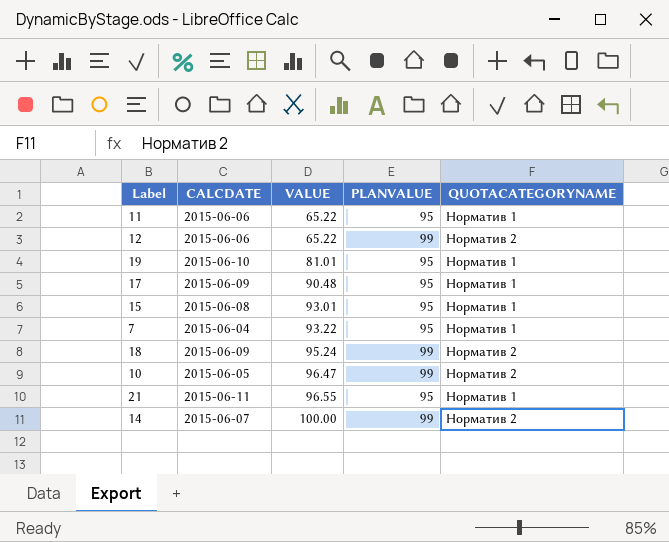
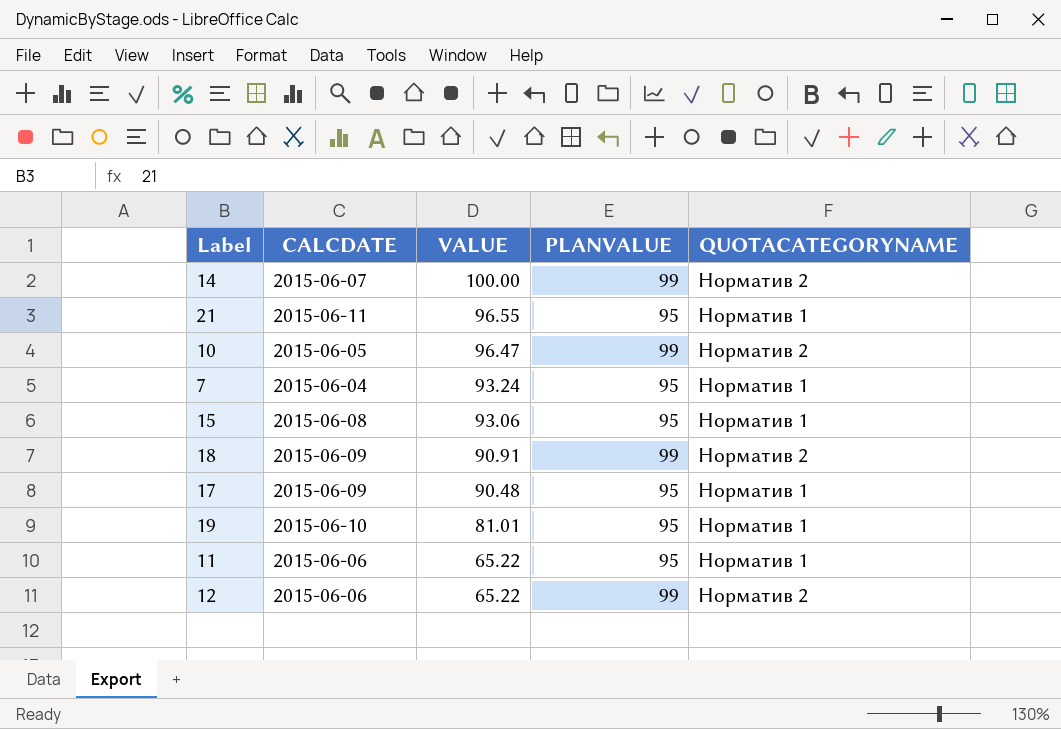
row order: VALUE ascending -> VALUE descending
7 | VALUE: 93.22 -> 93.24
15 | VALUE: 93.01 -> 93.06
18 | VALUE: 95.24 -> 90.91

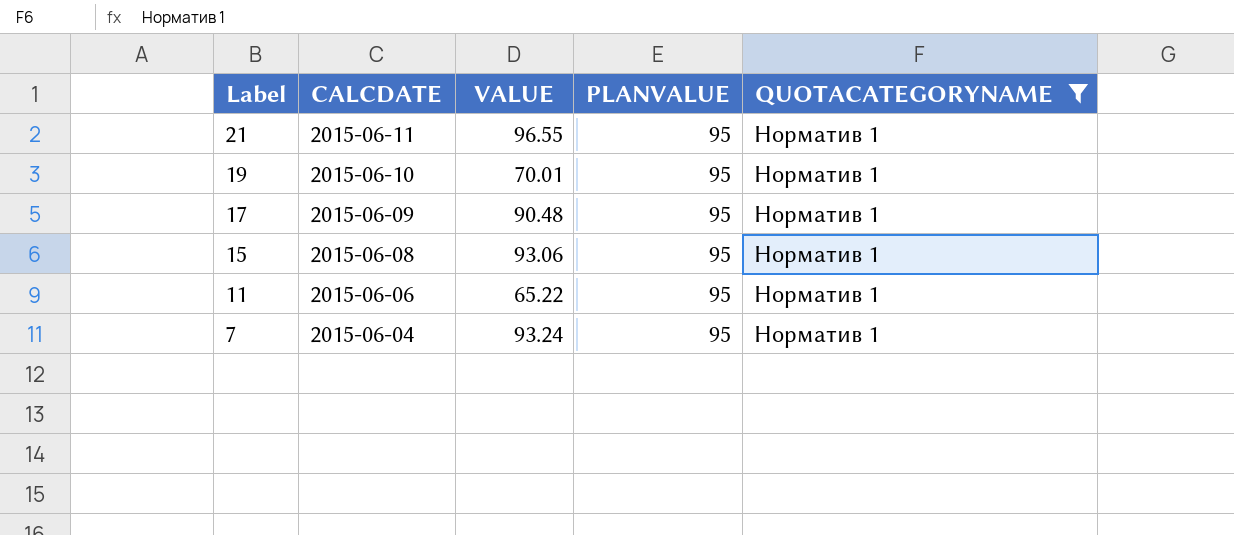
filter: none -> QUOTACATEGORYNAME = Норматив 1
row order: VALUE descending -> Label descending
19 | VALUE: 81.01 -> 70.01

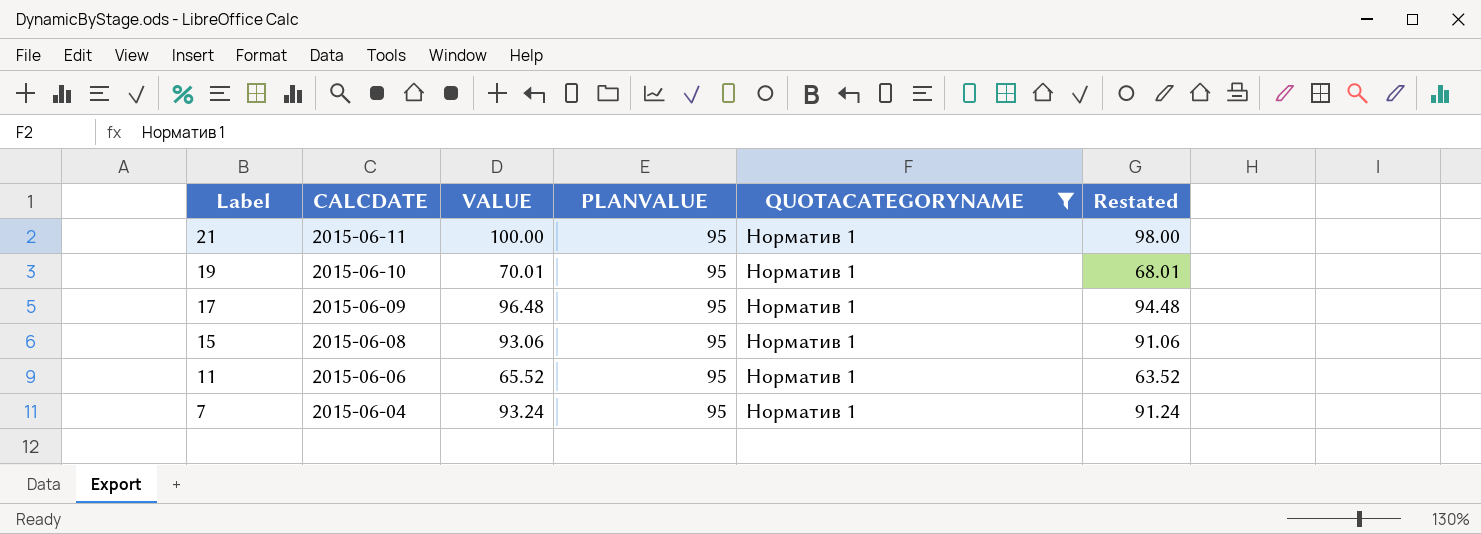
column Restated | formula: none -> [VALUE] - 2
21 | VALUE: 96.55 -> 100.00
17 | VALUE: 90.48 -> 96.48
11 | VALUE: 65.22 -> 65.52

